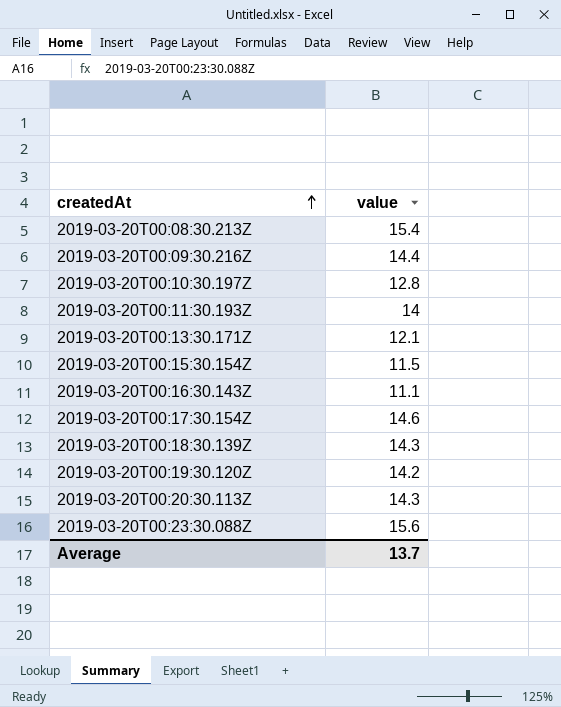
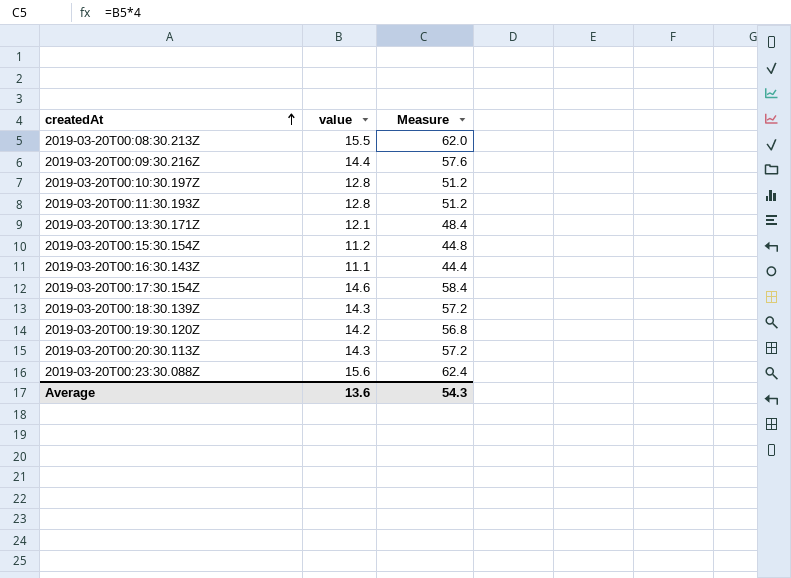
column Measure | formula: none -> [value] * 4
2019-03-20T00:08:30.213Z | value: 15.4 -> 15.5
2019-03-20T00:11:30.193Z | value: 14 -> 12.8
2019-03-20T00:15:30.154Z | value: 11.5 -> 11.2
Average | value: 13.7 -> 13.6

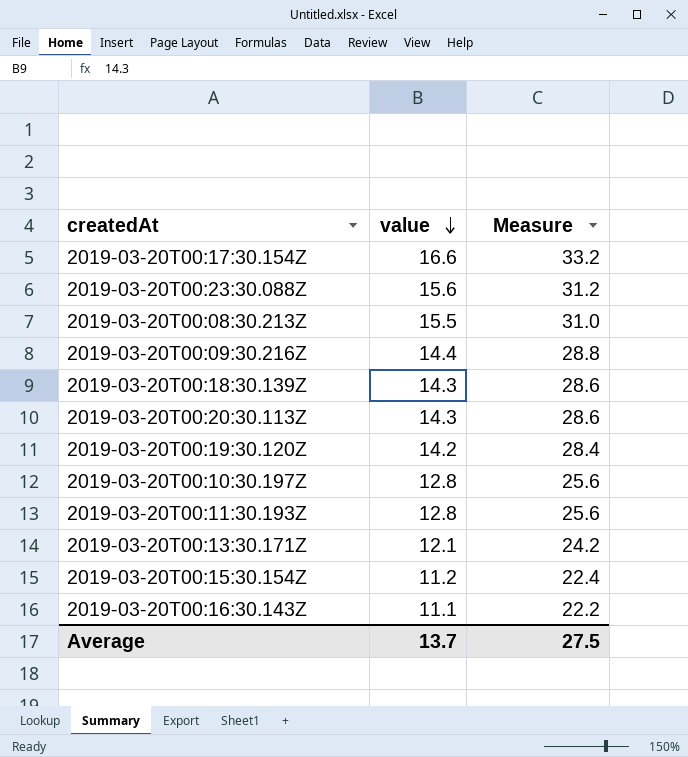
row order: createdAt ascending -> value descending
column Measure | formula: [value] * 4 -> [value] * 2
2019-03-20T00:17:30.154Z | value: 14.6 -> 16.6
Average | value: 13.6 -> 13.7
Average | Measure: 54.3 -> 27.5

